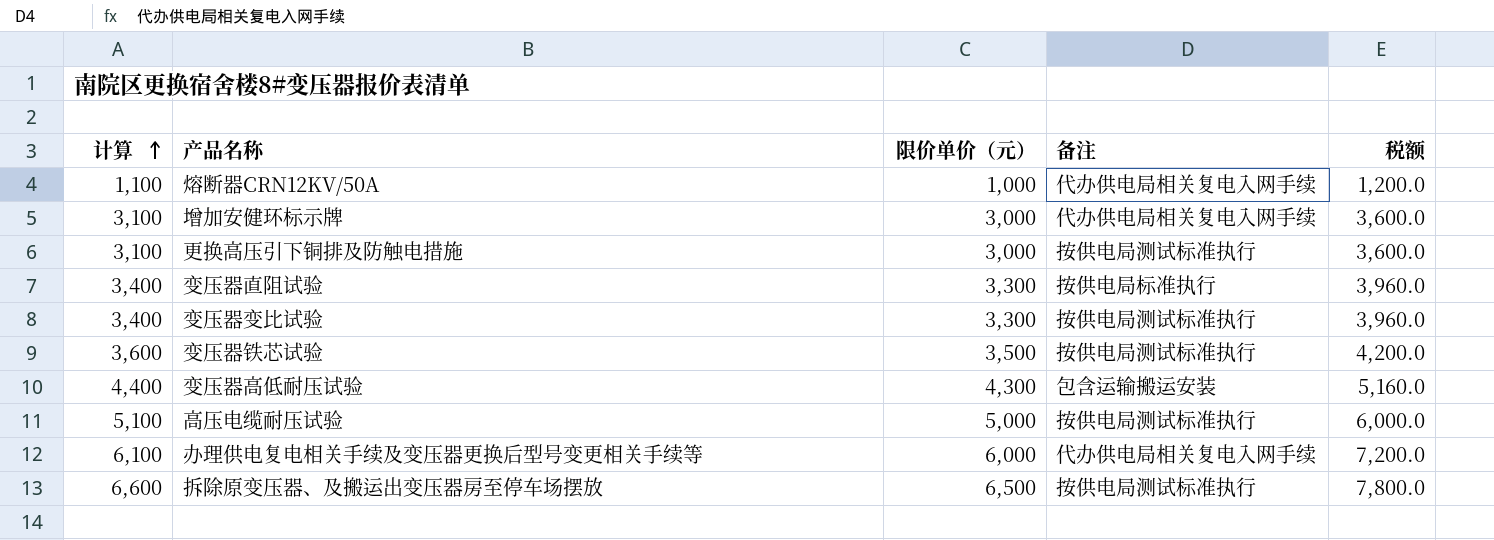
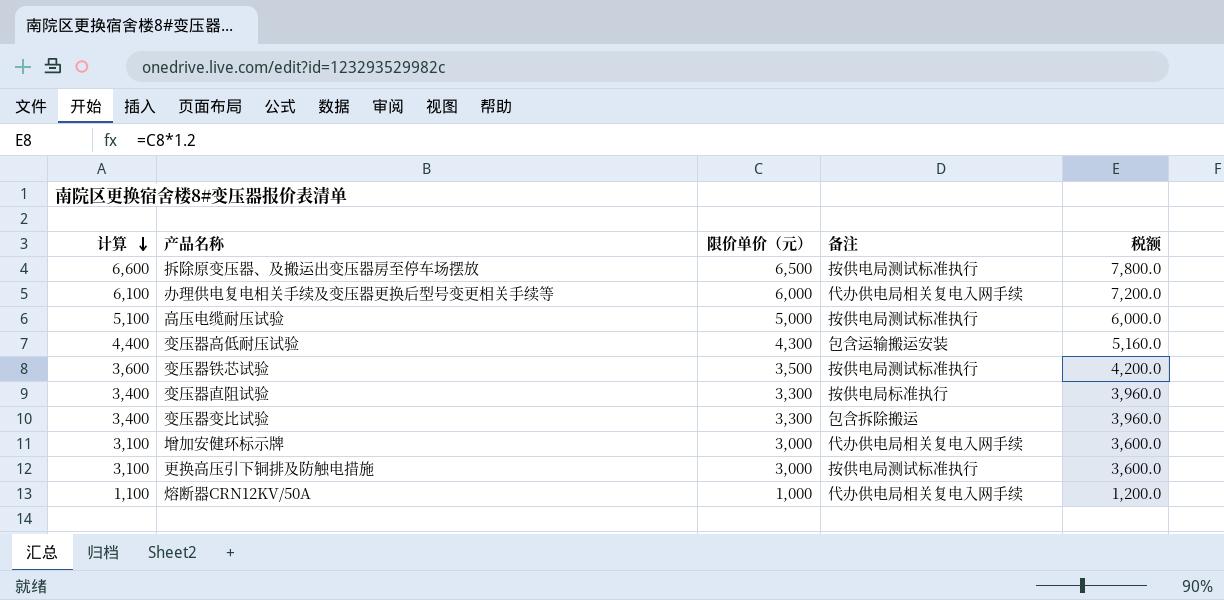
row order: 计算 ascending -> 计算 descending
变压器变比试验 | 备注: 按供电局测试标准执行 -> 包含拆除搬运

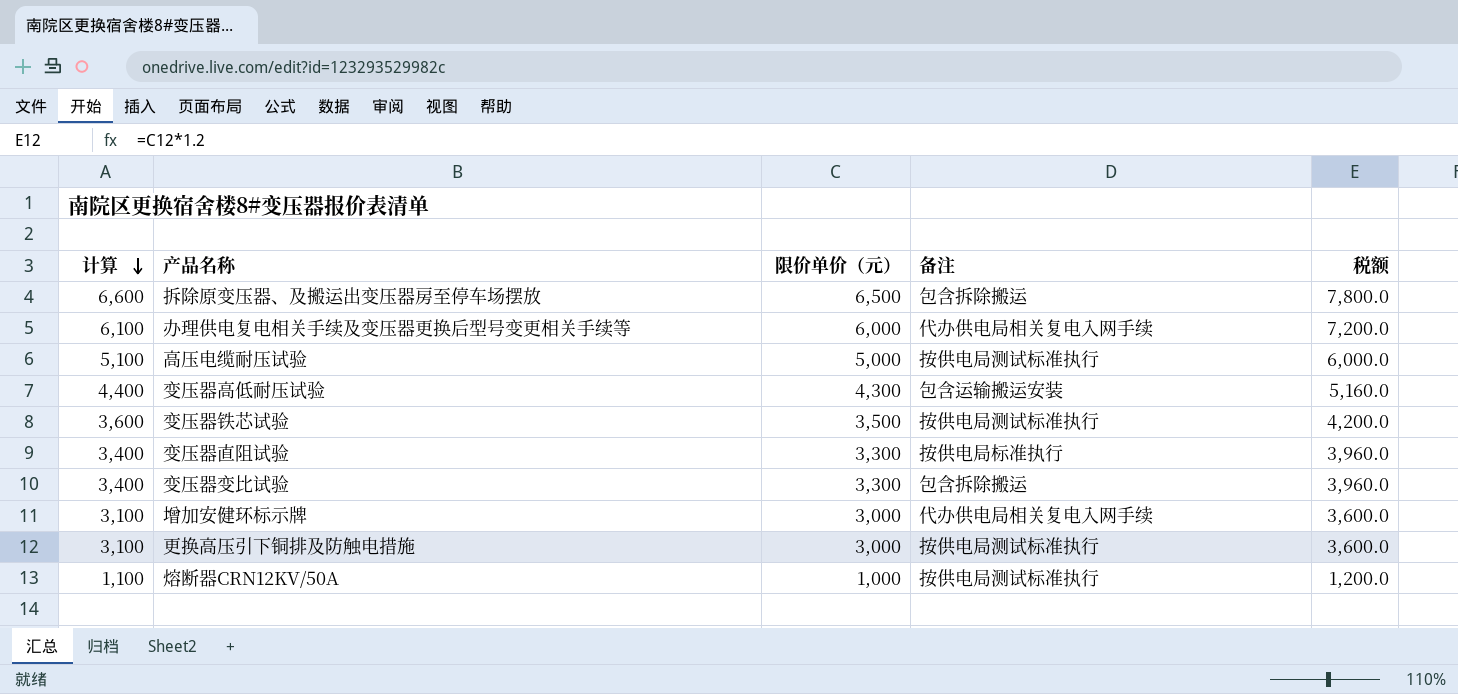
拆除原变压器、及搬运出变压器房至停车场摆放 | 备注: 按供电局测试标准执行 -> 包含拆除搬运
熔断器CRN12KV/50A | 备注: 代办供电局相关复电入网手续 -> 按供电局测试标准执行

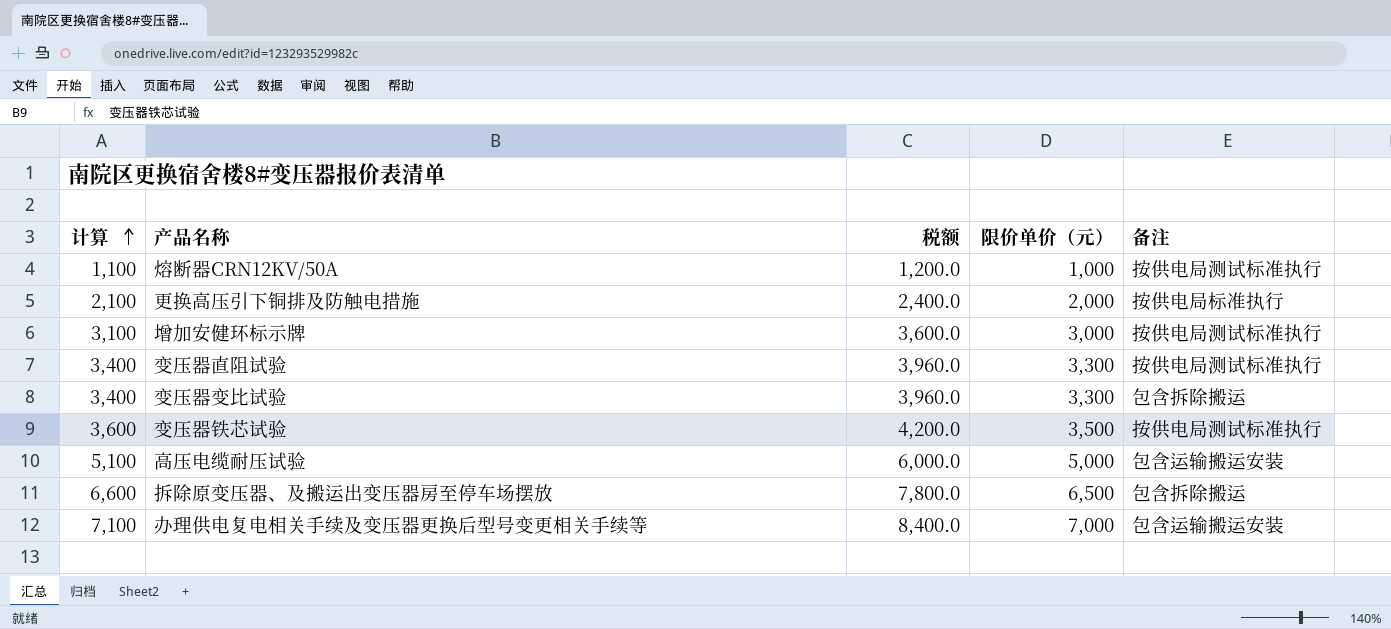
row order: 计算 descending -> 计算 ascending
column 税额 | position: 5 -> 3
row 变压器高低耐压试验: 4,400 | 4,300 | 包含运输搬运安装 | 5,160.0 -> none
更换高压引下铜排及防触电措施 | 计算: 3,100 -> 2,100
更换高压引下铜排及防触电措施 | 税额: 3,600.0 -> 2,400.0
更换高压引下铜排及防触电措施 | 限价单价（元）: 3,000 -> 2,000
更换高压引下铜排及防触电措施 | 备注: 按供电局测试标准执行 -> 按供电局标准执行
增加安健环标示牌 | 备注: 代办供电局相关复电入网手续 -> 按供电局测试标准执行
变压器直阻试验 | 备注: 按供电局标准执行 -> 按供电局测试标准执行
高压电缆耐压试验 | 备注: 按供电局测试标准执行 -> 包含运输搬运安装
办理供电复电相关手续及变压器更换后型号变更相关手续等 | 计算: 6,100 -> 7,100
办理供电复电相关手续及变压器更换后型号变更相关手续等 | 税额: 7,200.0 -> 8,400.0
办理供电复电相关手续及变压器更换后型号变更相关手续等 | 限价单价（元）: 6,000 -> 7,000
办理供电复电相关手续及变压器更换后型号变更相关手续等 | 备注: 代办供电局相关复电入网手续 -> 包含运输搬运安装

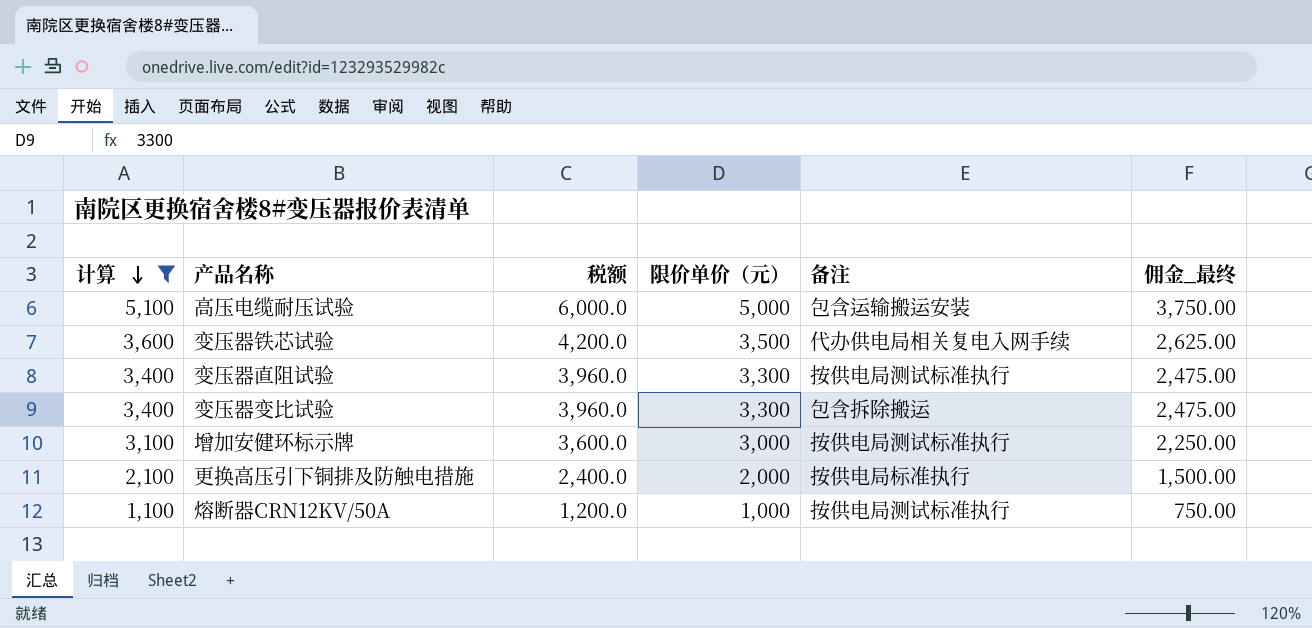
filter: none -> 计算 <= 5,100
row order: 计算 ascending -> 计算 descending
column 佣金_最终 | formula: none -> [限价单价（元）] * 0.75
变压器铁芯试验 | 备注: 按供电局测试标准执行 -> 代办供电局相关复电入网手续

